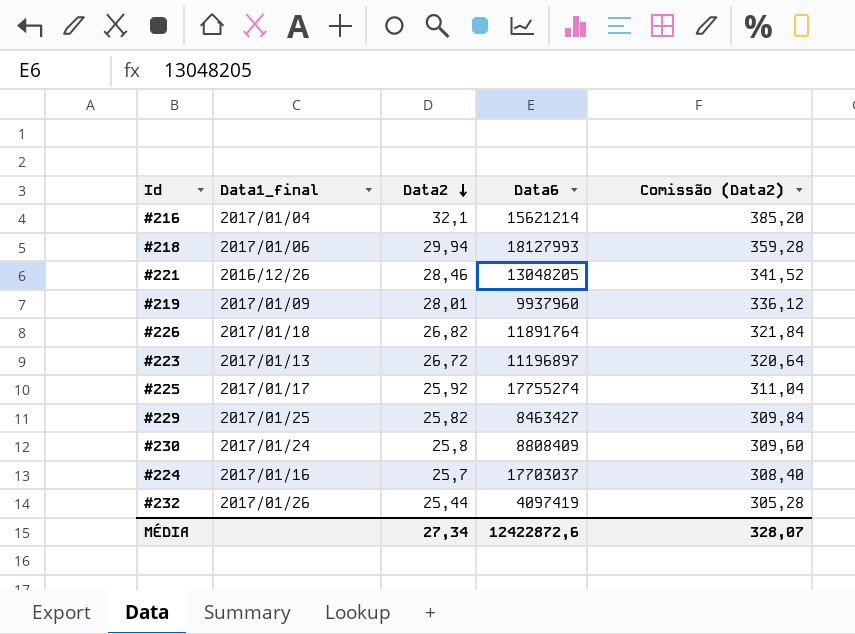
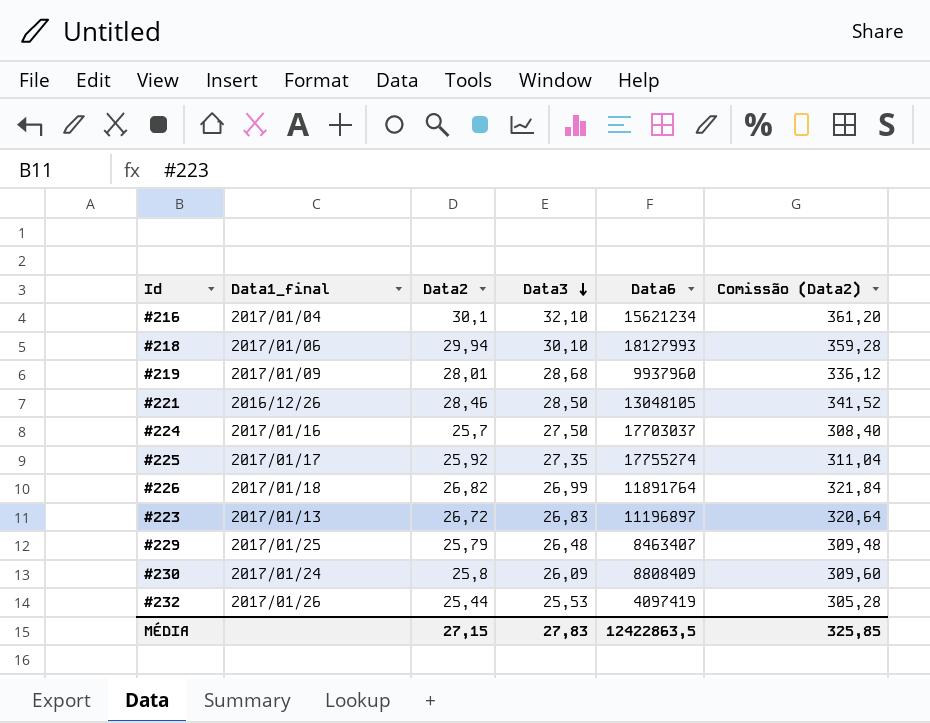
row order: Data2 descending -> Data3 descending
column Data3 | position: none -> 4
#216 | Data2: 32,1 -> 30,1
#216 | Data6: 15621214 -> 15621234
#216 | Comissão (Data2): 385,20 -> 361,20
#221 | Data6: 13048205 -> 13048105
#229 | Data2: 25,82 -> 25,79
#229 | Data6: 8463427 -> 8463407
#229 | Comissão (Data2): 309,84 -> 309,48
MÉDIA | Data2: 27,34 -> 27,15
MÉDIA | Data6: 12422872,6 -> 12422863,5
MÉDIA | Comissão (Data2): 328,07 -> 325,85

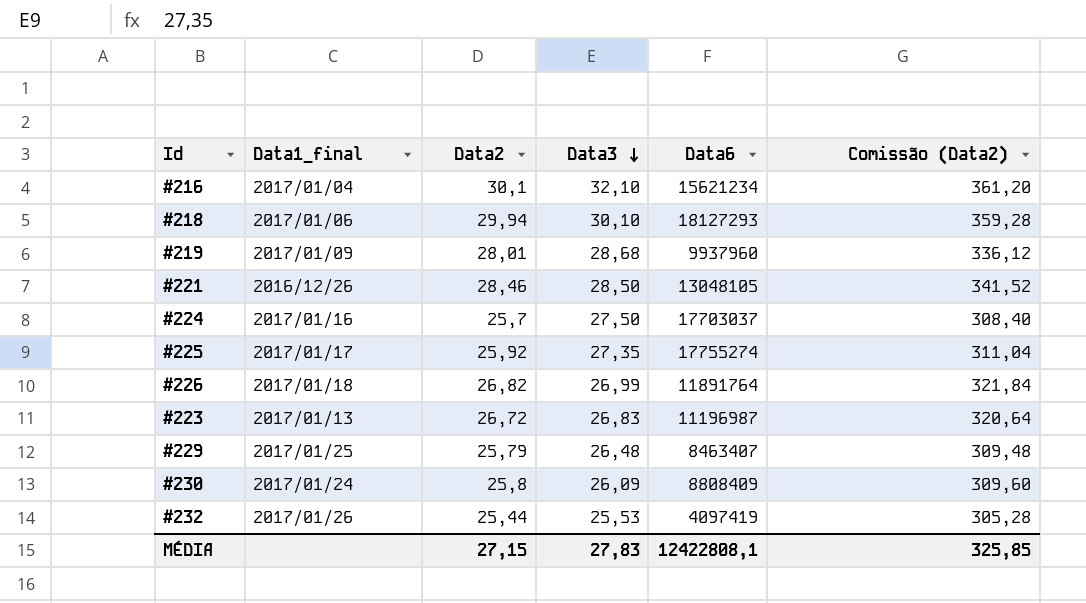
#218 | Data6: 18127993 -> 18127293
#223 | Data6: 11196897 -> 11196987
MÉDIA | Data6: 12422863,5 -> 12422808,1

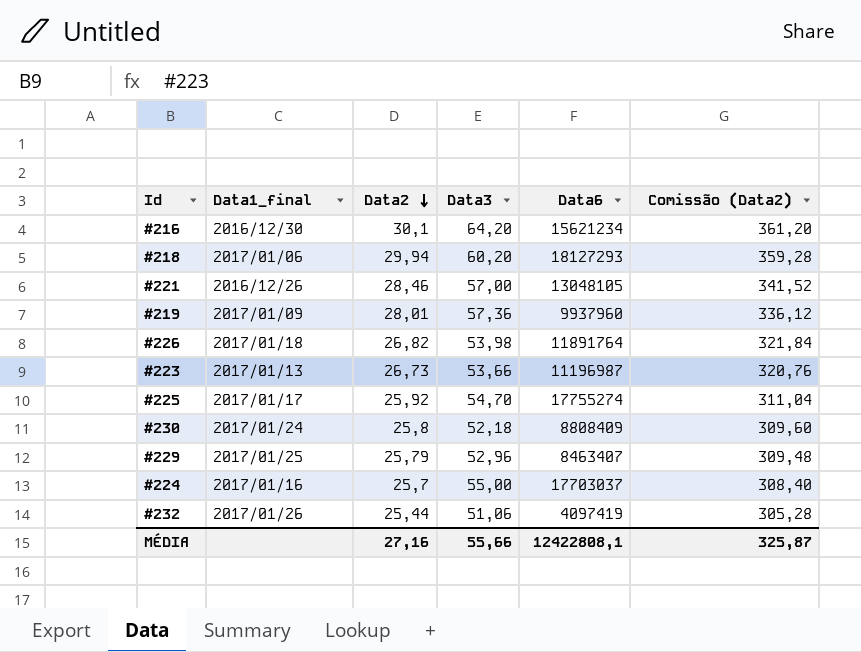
row order: Data3 descending -> Data2 descending
#216 | Data1_final: 2017/01/04 -> 2016/12/30
#216 | Data3: 32,10 -> 64,20
#218 | Data3: 30,10 -> 60,20
#221 | Data3: 28,50 -> 57,00
#219 | Data3: 28,68 -> 57,36
#226 | Data3: 26,99 -> 53,98
#223 | Data2: 26,72 -> 26,73
#223 | Data3: 26,83 -> 53,66
#223 | Comissão (Data2): 320,64 -> 320,76
#225 | Data3: 27,35 -> 54,70
#230 | Data3: 26,09 -> 52,18
#229 | Data3: 26,48 -> 52,96
#224 | Data3: 27,50 -> 55,00
#232 | Data3: 25,53 -> 51,06
MÉDIA | Data2: 27,15 -> 27,16
MÉDIA | Data3: 27,83 -> 55,66
MÉDIA | Comissão (Data2): 325,85 -> 325,87

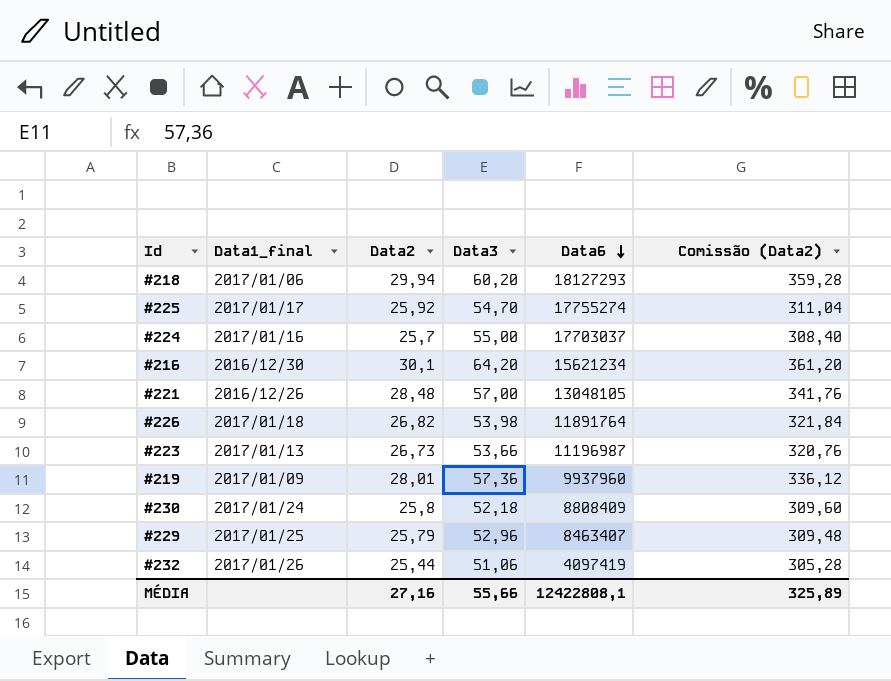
row order: Data2 descending -> Data6 descending
#221 | Data2: 28,46 -> 28,48
#221 | Comissão (Data2): 341,52 -> 341,76
MÉDIA | Comissão (Data2): 325,87 -> 325,89

